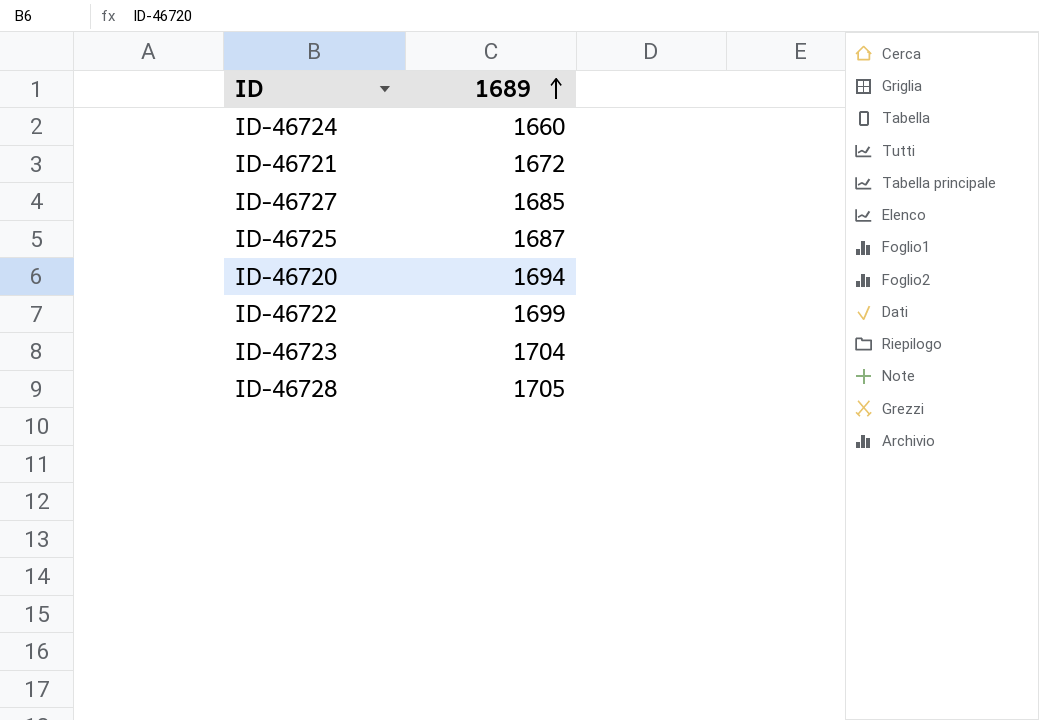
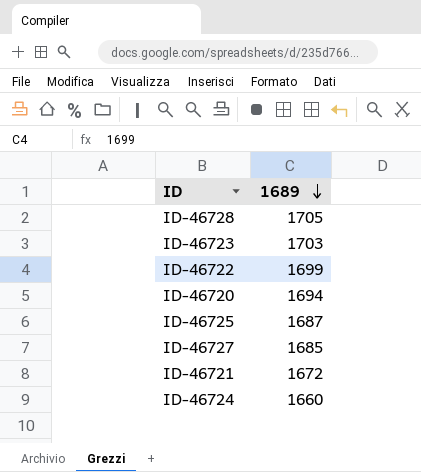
row order: 1689 ascending -> 1689 descending
ID-46723 | 1689: 1704 -> 1703

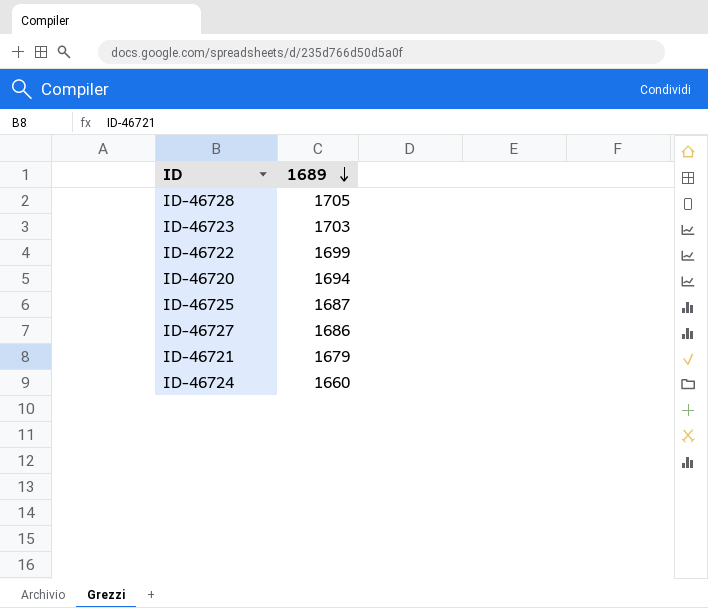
ID-46727 | 1689: 1685 -> 1686
ID-46721 | 1689: 1672 -> 1679

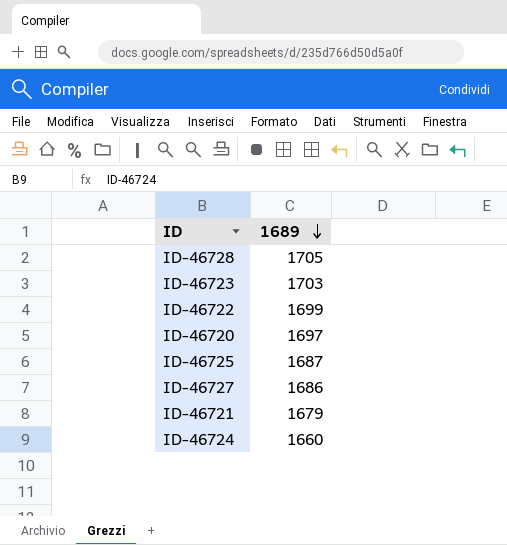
ID-46720 | 1689: 1694 -> 1697

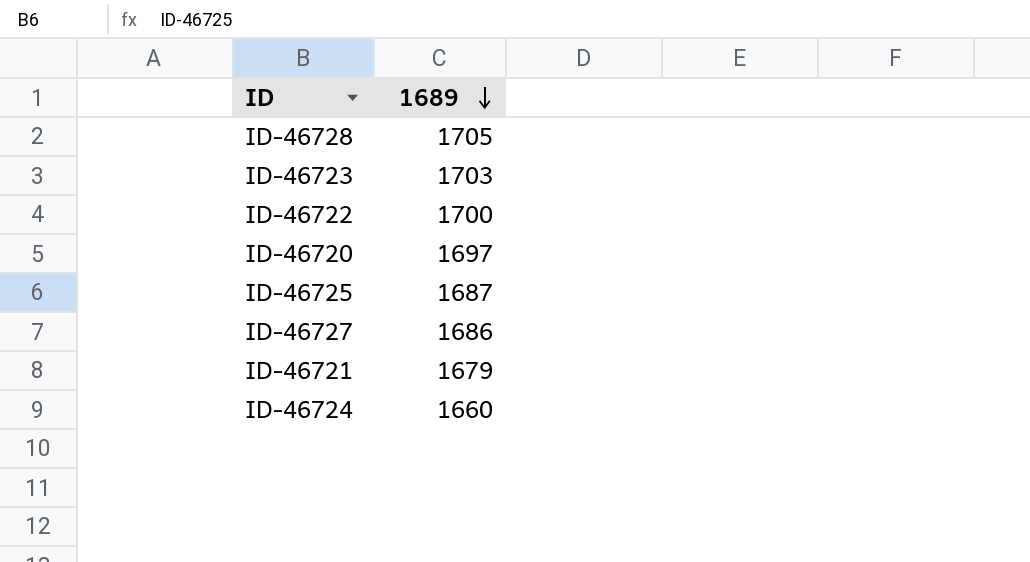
ID-46722 | 1689: 1699 -> 1700

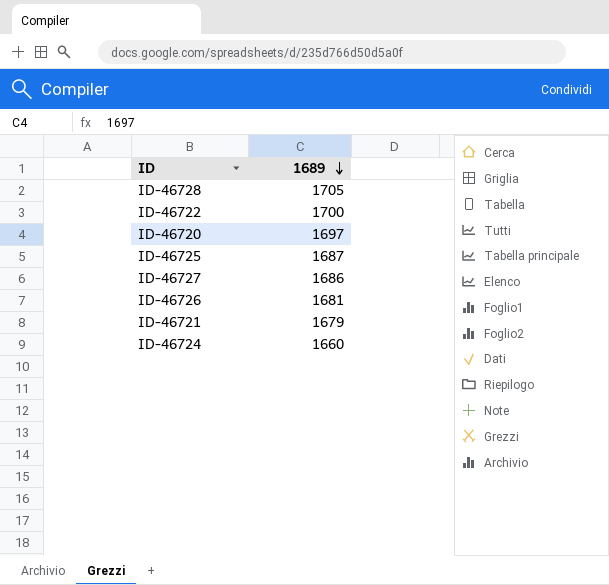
row ID-46723: 1703 -> none
row ID-46726: none -> 1681

